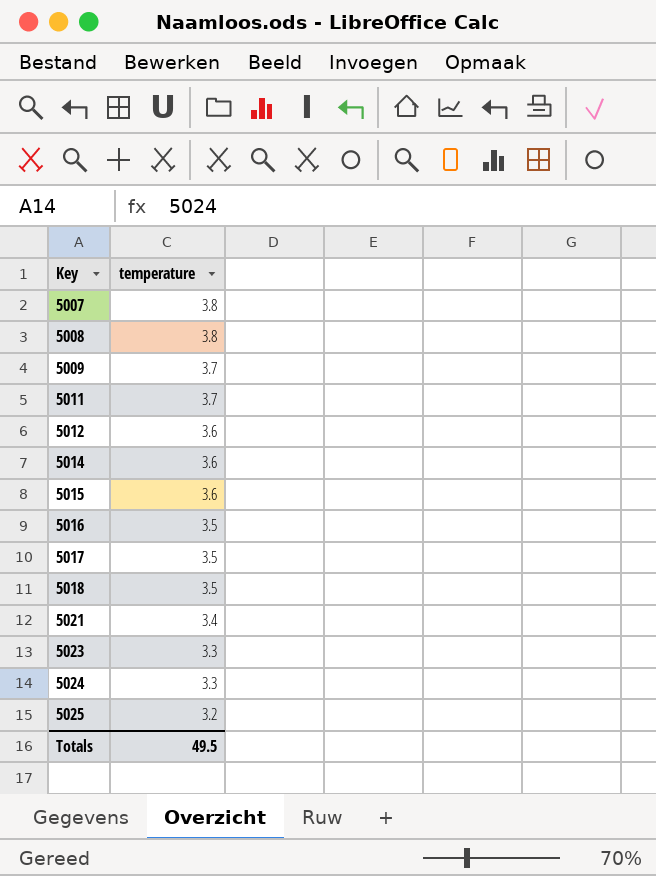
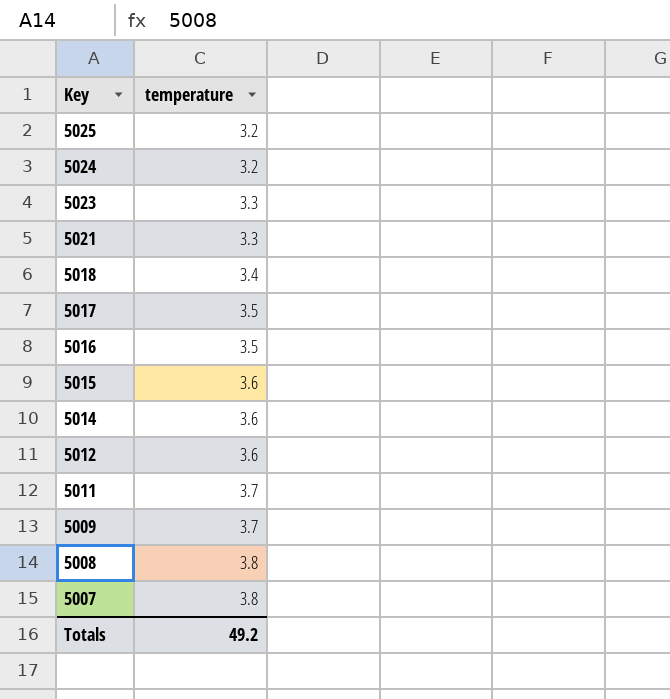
row order: Key ascending -> Key descending
5024 | temperature: 3.3 -> 3.2
5021 | temperature: 3.4 -> 3.3
5018 | temperature: 3.5 -> 3.4
Totals | temperature: 49.5 -> 49.2

